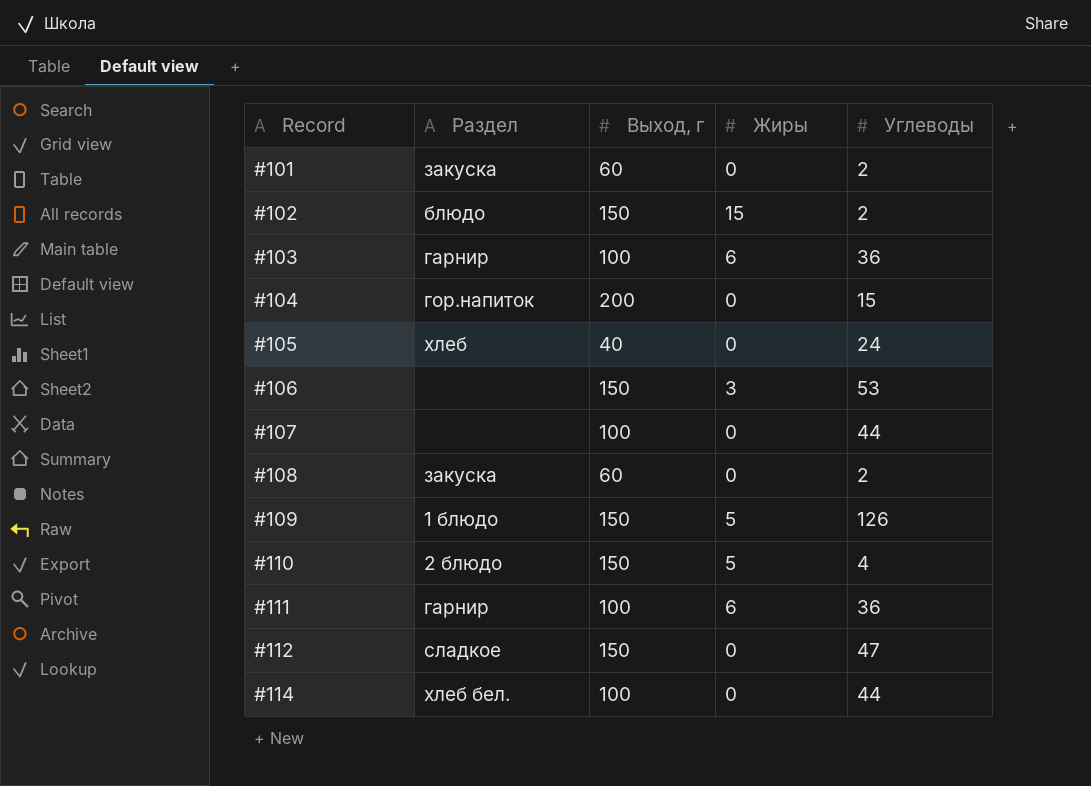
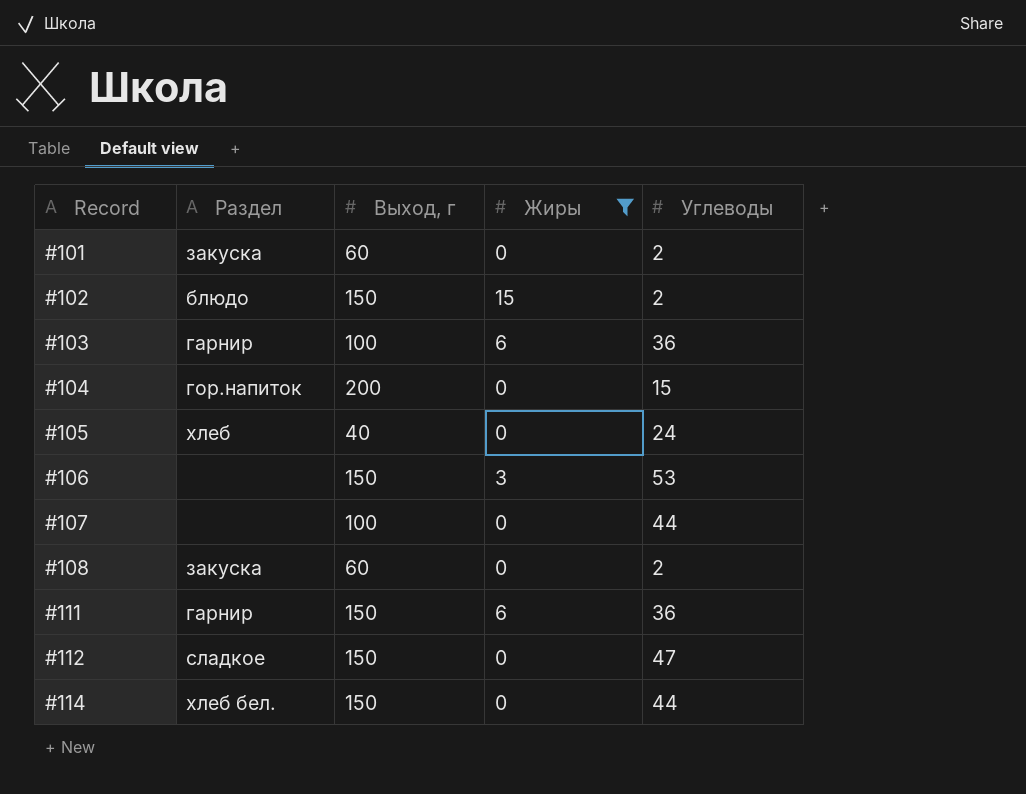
filter: none -> Жиры != 5
#111 | Выход, г: 100 -> 150
#114 | Выход, г: 100 -> 150

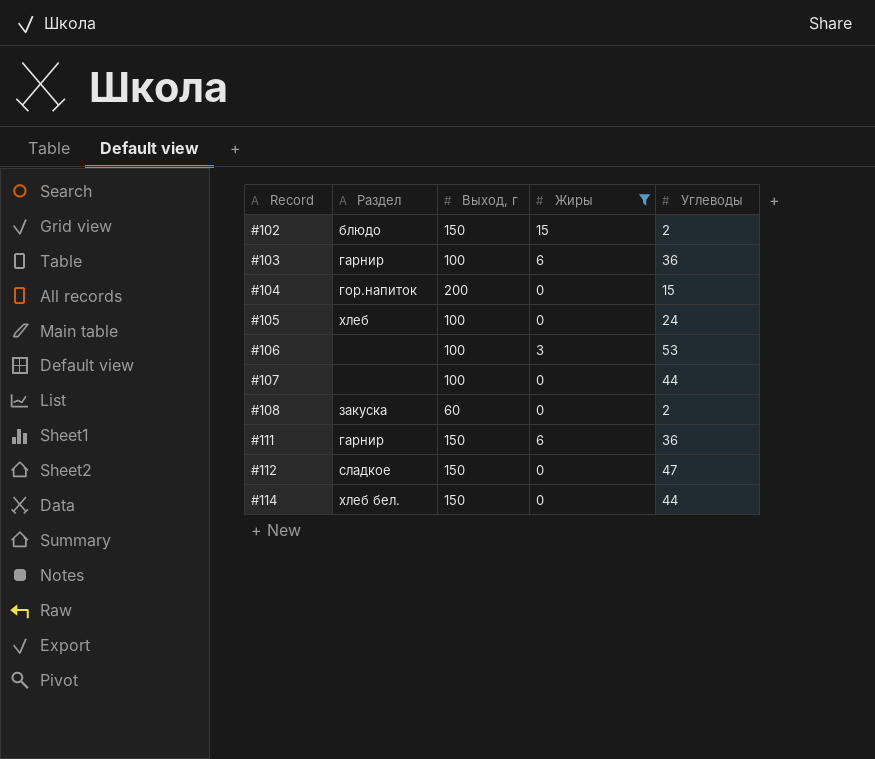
row #101: закуска | 60 | 0 | 2 -> none
#105 | Выход, г: 40 -> 100
#106 | Выход, г: 150 -> 100

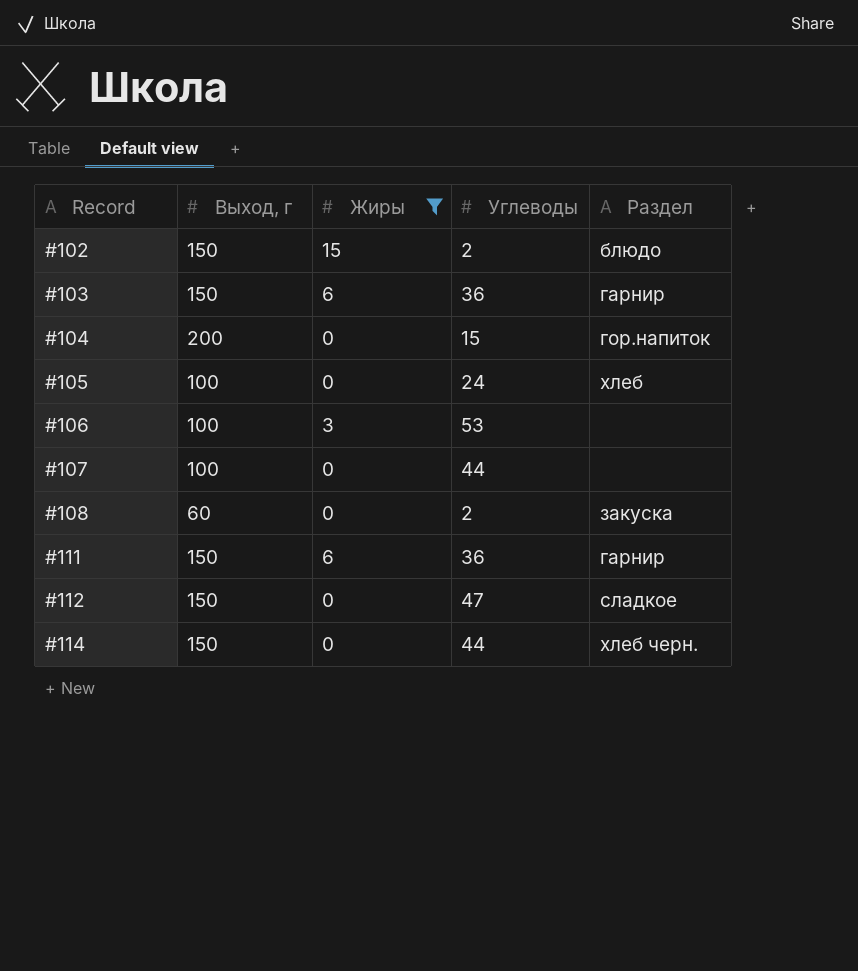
column Раздел | position: 2 -> 5
#103 | Выход, г: 100 -> 150
#114 | Раздел: хлеб бел. -> хлеб черн.

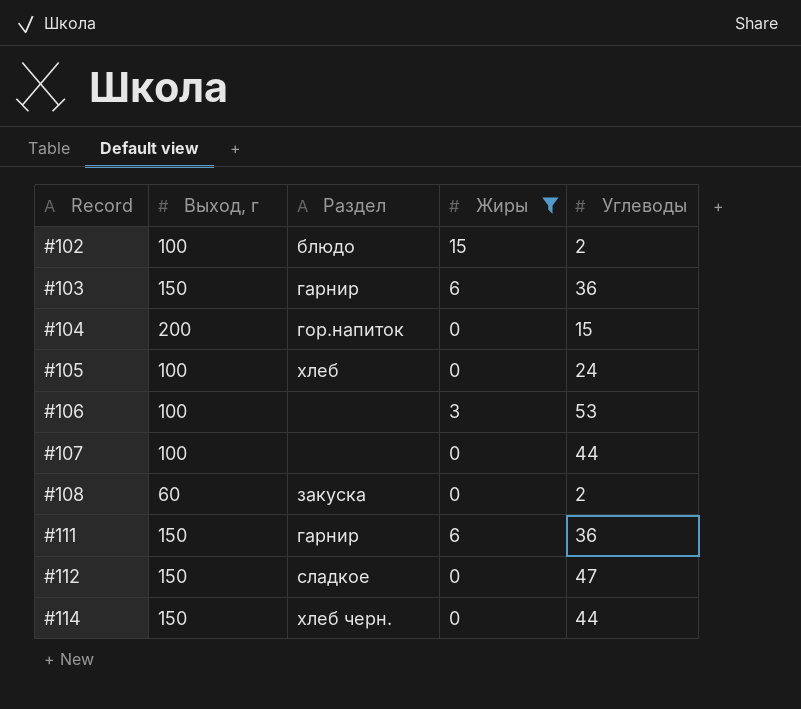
column Раздел | position: 5 -> 3
#102 | Выход, г: 150 -> 100

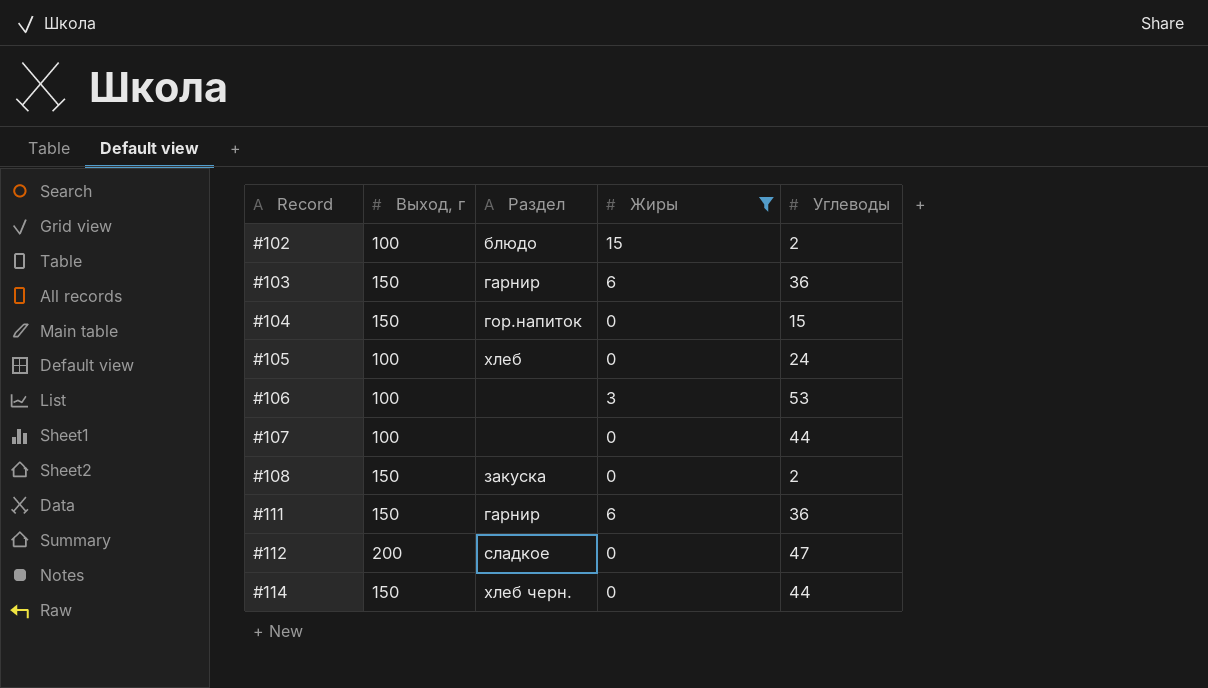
#104 | Выход, г: 200 -> 150
#108 | Выход, г: 60 -> 150
#112 | Выход, г: 150 -> 200

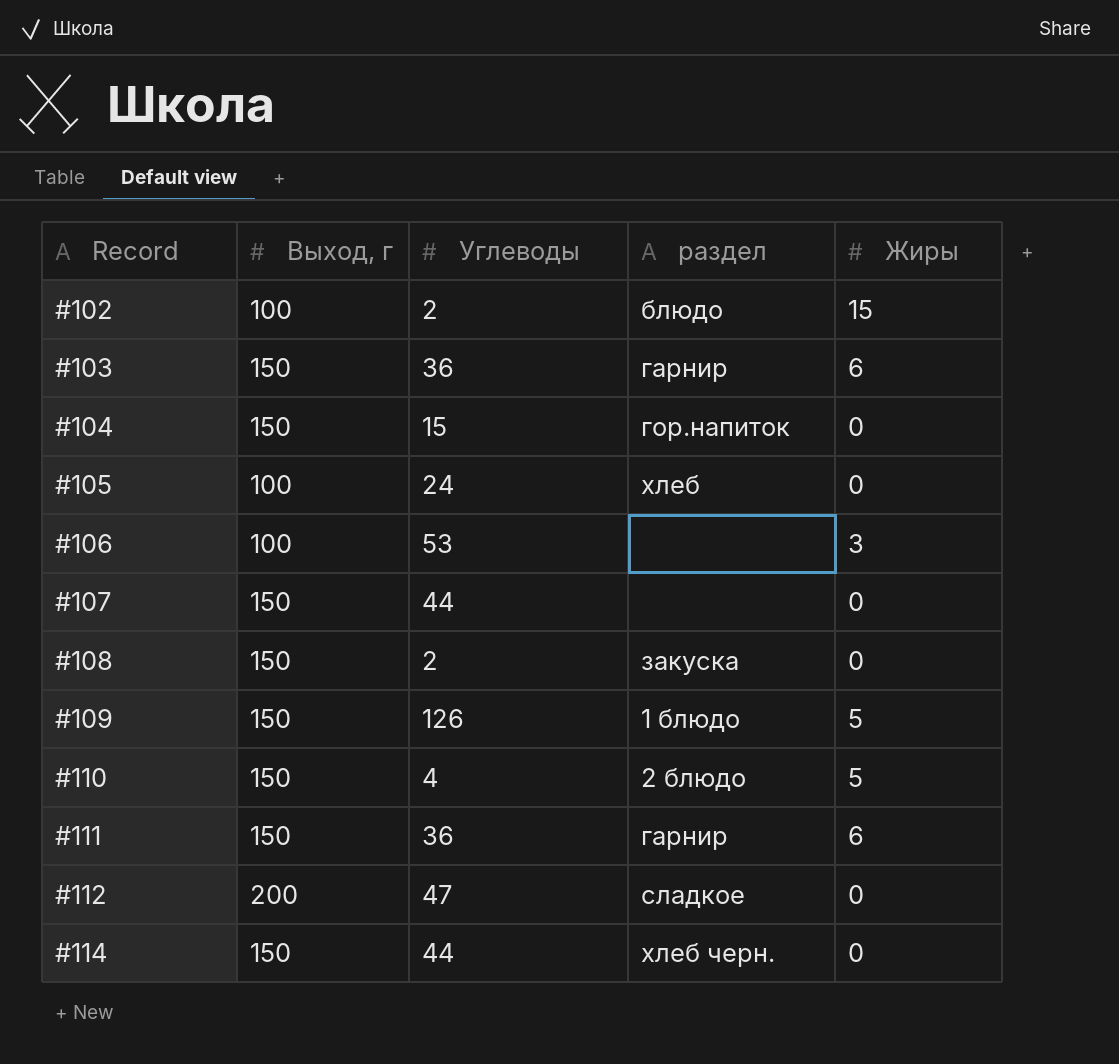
filter: Жиры != 5 -> none
column Углеводы | position: 5 -> 3
column name: Раздел -> раздел
#107 | Выход, г: 100 -> 150

